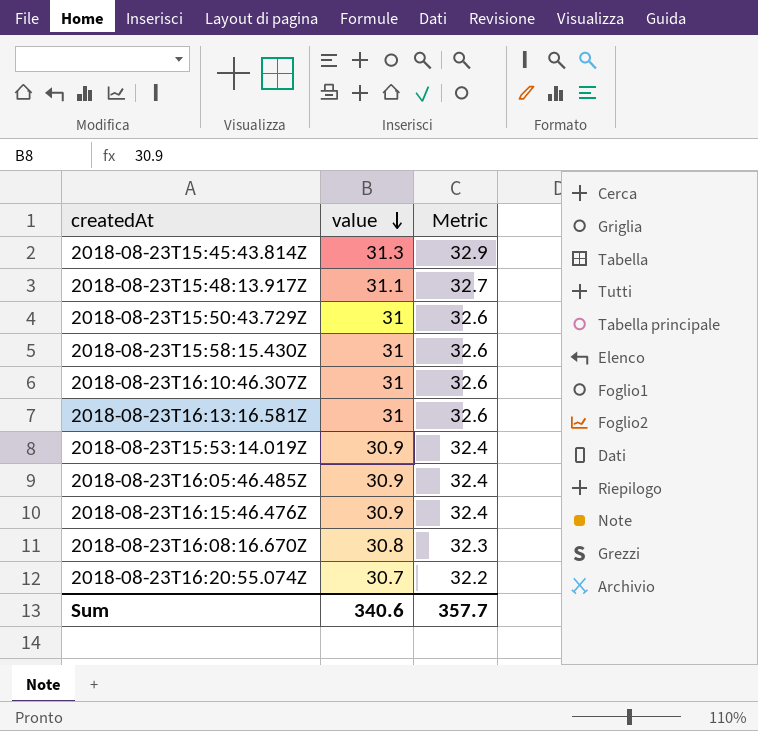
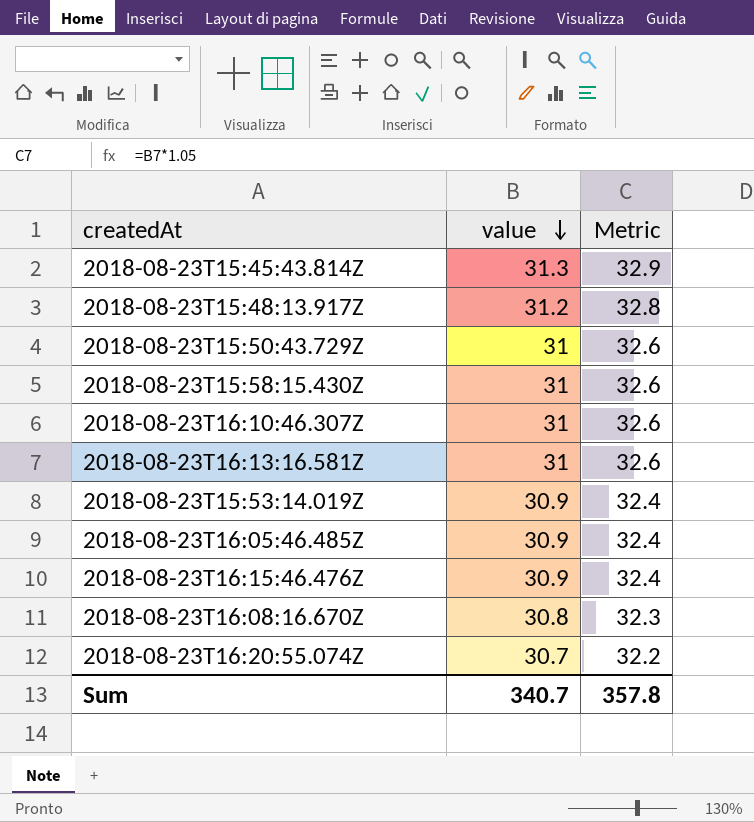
2018-08-23T15:48:13.917Z | value: 31.1 -> 31.2
2018-08-23T15:48:13.917Z | Metric: 32.7 -> 32.8
Sum | value: 340.6 -> 340.7
Sum | Metric: 357.7 -> 357.8

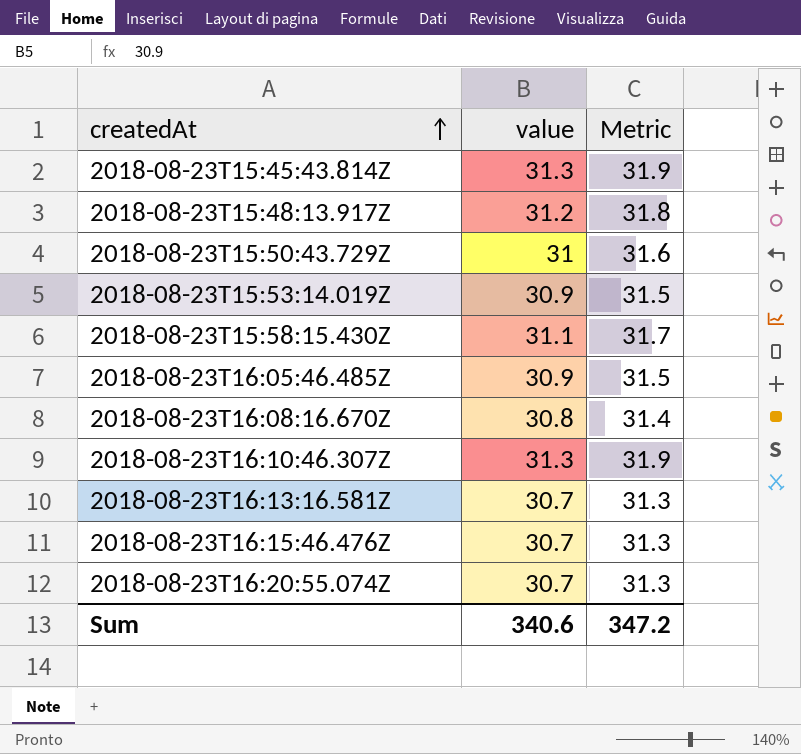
row order: value descending -> createdAt ascending
column Metric | formula: [value] * 1.05 -> [value] * 1.02
2018-08-23T15:58:15.430Z | value: 31 -> 31.1
2018-08-23T16:10:46.307Z | value: 31 -> 31.3
2018-08-23T16:13:16.581Z | value: 31 -> 30.7
2018-08-23T16:15:46.476Z | value: 30.9 -> 30.7
Sum | value: 340.7 -> 340.6
Sum | Metric: 357.8 -> 347.2

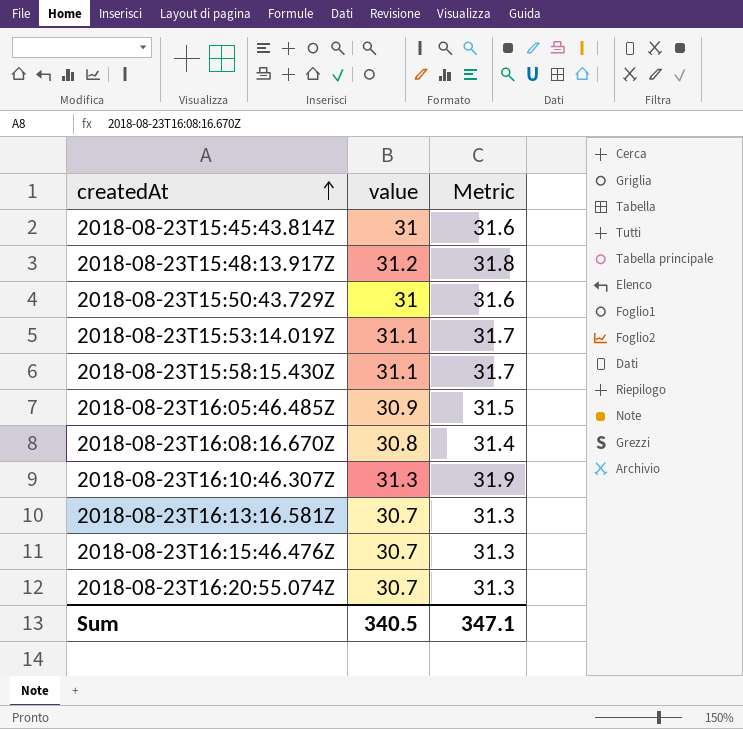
2018-08-23T15:45:43.814Z | value: 31.3 -> 31
2018-08-23T15:45:43.814Z | Metric: 31.9 -> 31.6
2018-08-23T15:53:14.019Z | value: 30.9 -> 31.1
2018-08-23T15:53:14.019Z | Metric: 31.5 -> 31.7
Sum | value: 340.6 -> 340.5
Sum | Metric: 347.2 -> 347.1

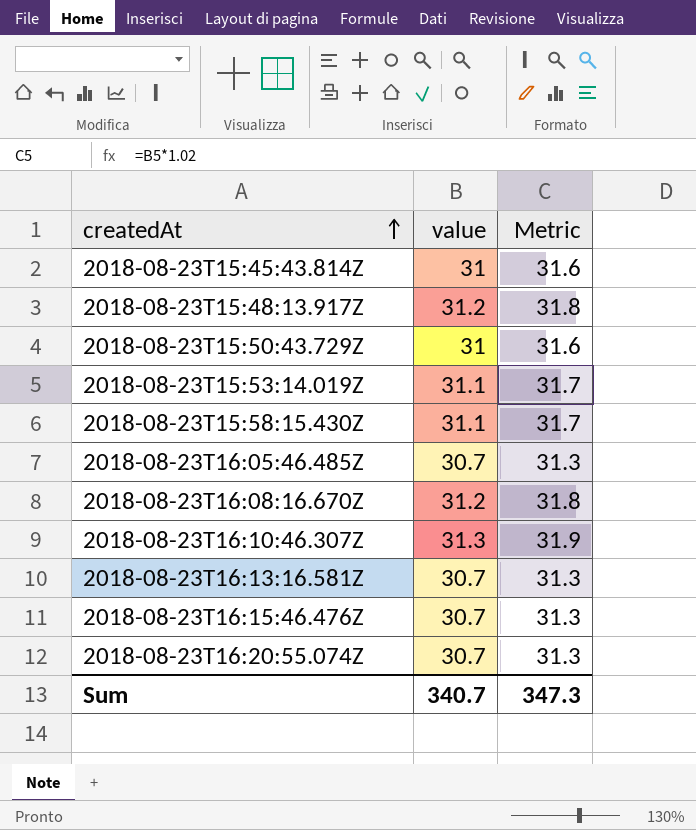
2018-08-23T16:05:46.485Z | value: 30.9 -> 30.7
2018-08-23T16:05:46.485Z | Metric: 31.5 -> 31.3
2018-08-23T16:08:16.670Z | value: 30.8 -> 31.2
2018-08-23T16:08:16.670Z | Metric: 31.4 -> 31.8
Sum | value: 340.5 -> 340.7
Sum | Metric: 347.1 -> 347.3

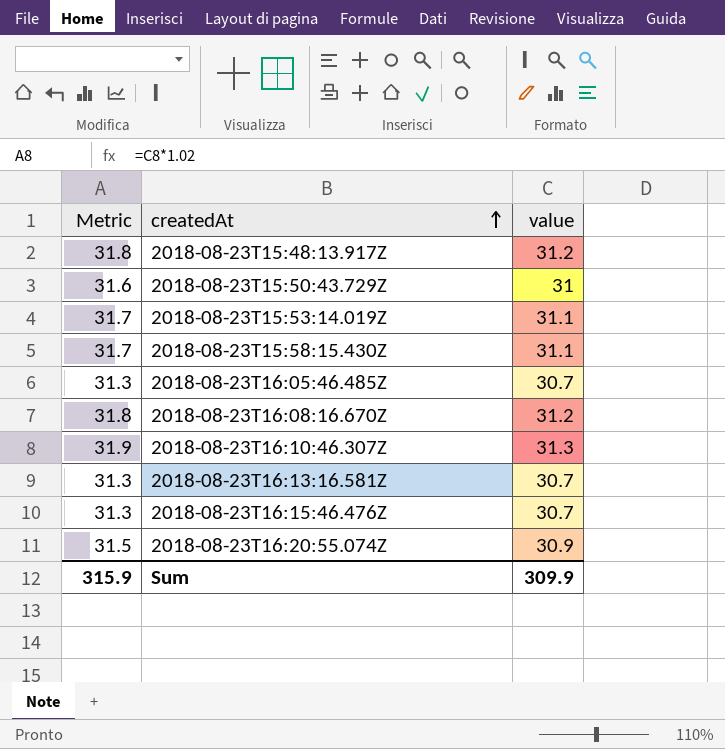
column Metric | position: 3 -> 1
row 2018-08-23T15:45:43.814Z: 31 | 31.6 -> none
2018-08-23T16:20:55.074Z | Metric: 31.3 -> 31.5
2018-08-23T16:20:55.074Z | value: 30.7 -> 30.9
Sum | Metric: 347.3 -> 315.9
Sum | value: 340.7 -> 309.9

